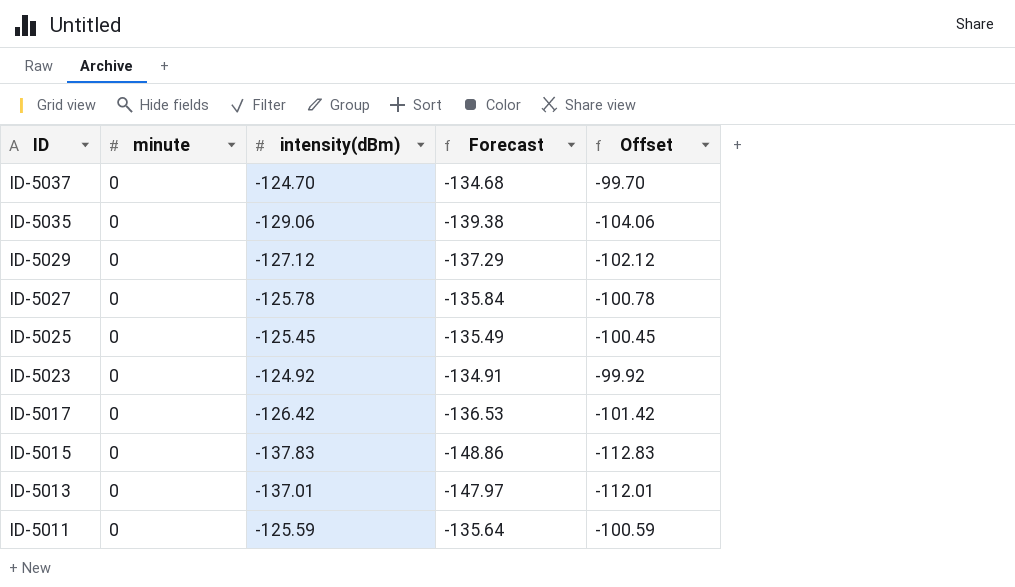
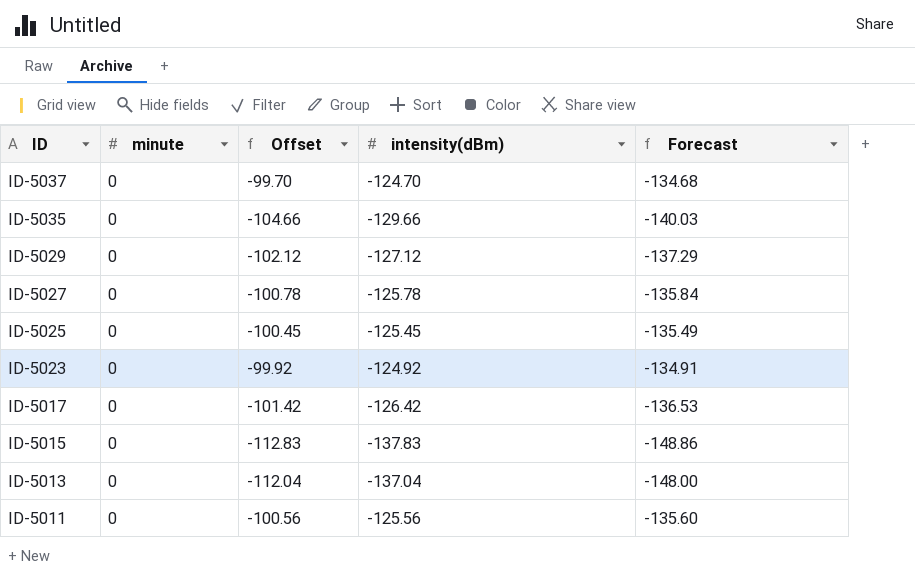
column Offset | position: 5 -> 3
ID-5035 | Offset: -104.06 -> -104.66
ID-5035 | intensity(dBm): -129.06 -> -129.66
ID-5035 | Forecast: -139.38 -> -140.03
ID-5013 | Offset: -112.01 -> -112.04
ID-5013 | intensity(dBm): -137.01 -> -137.04
ID-5013 | Forecast: -147.97 -> -148.00
ID-5011 | Offset: -100.59 -> -100.56
ID-5011 | intensity(dBm): -125.59 -> -125.56
ID-5011 | Forecast: -135.64 -> -135.60

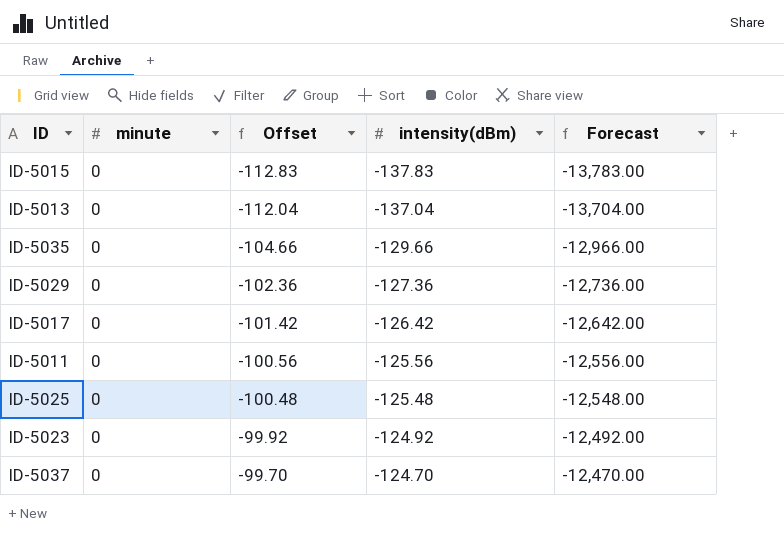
row order: ID descending -> Offset ascending
column Forecast | formula: [intensity(dBm)] * 1.08 -> [intensity(dBm)] * 100
row ID-5027: 0 | -100.78 | -125.78 | -135.84 -> none
ID-5029 | Offset: -102.12 -> -102.36
ID-5029 | intensity(dBm): -127.12 -> -127.36
ID-5025 | Offset: -100.45 -> -100.48
ID-5025 | intensity(dBm): -125.45 -> -125.48

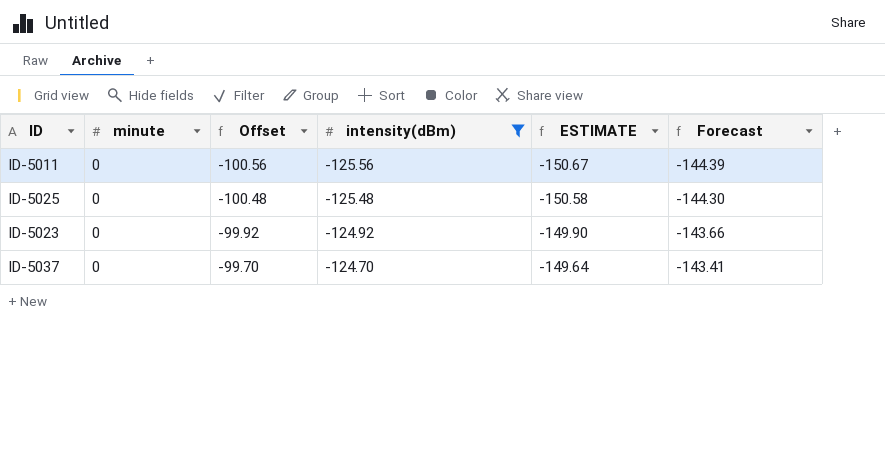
filter: none -> intensity(dBm) >= -125.56
column ESTIMATE | formula: none -> [intensity(dBm)] * 1.2
column Forecast | formula: [intensity(dBm)] * 100 -> [intensity(dBm)] * 1.15

